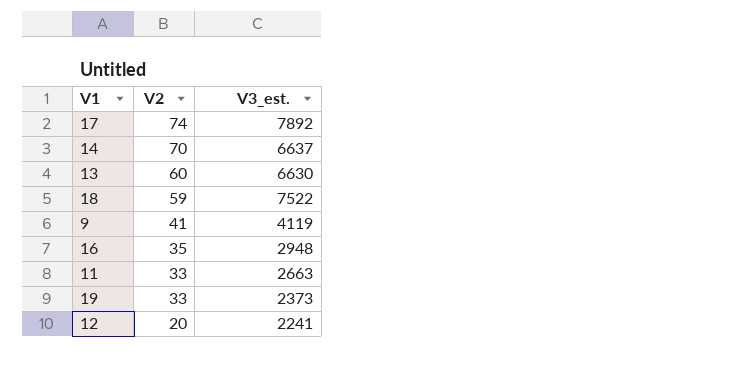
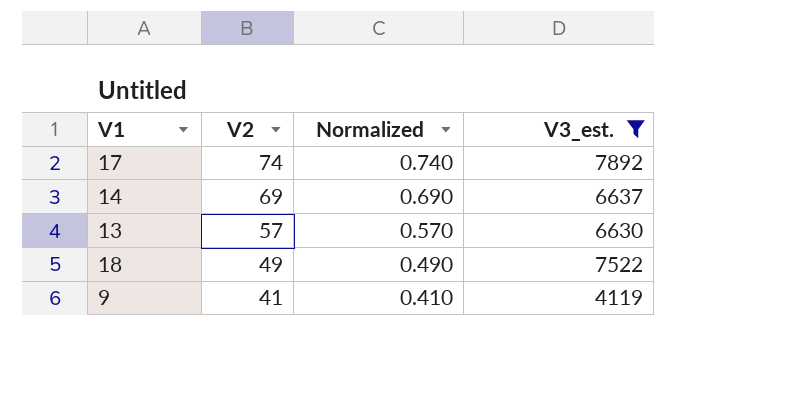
filter: none -> V3_est. >= 4119
column Normalized | formula: none -> [V2] * 0.01
14 | V2: 70 -> 69
13 | V2: 60 -> 57
18 | V2: 59 -> 49

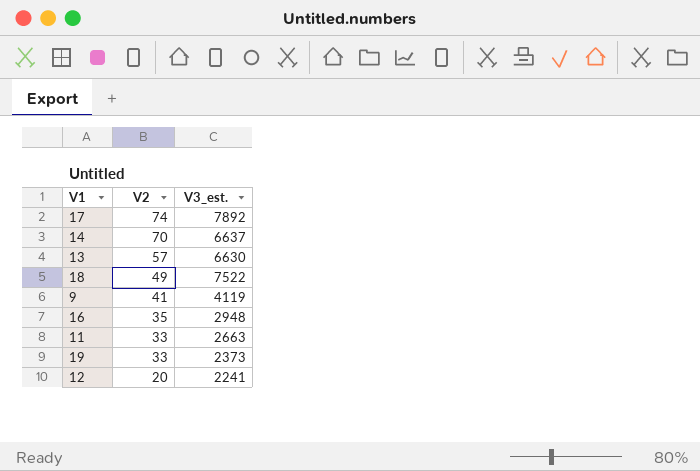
filter: V3_est. >= 4119 -> none
column Normalized | formula: [V2] * 0.01 -> none
14 | V2: 69 -> 70

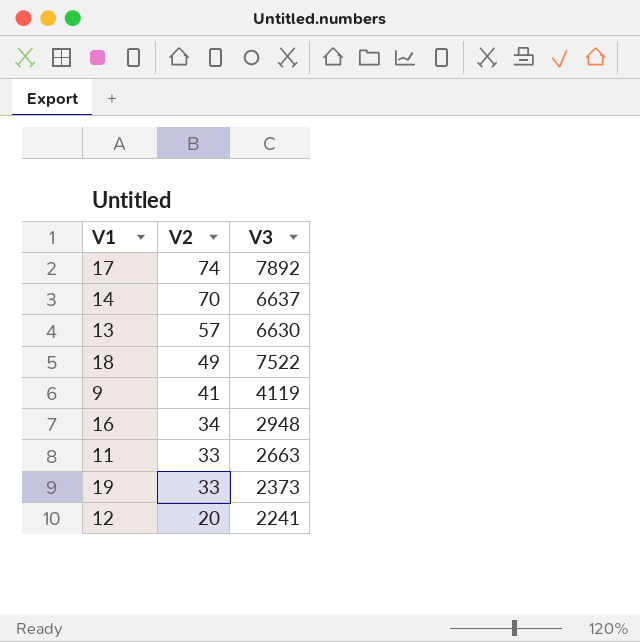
column name: V3_est. -> V3
16 | V2: 35 -> 34

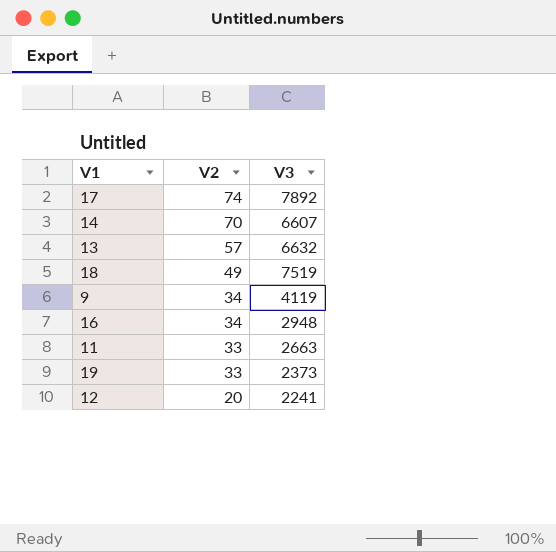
14 | V3: 6637 -> 6607
13 | V3: 6630 -> 6632
18 | V3: 7522 -> 7519
9 | V2: 41 -> 34

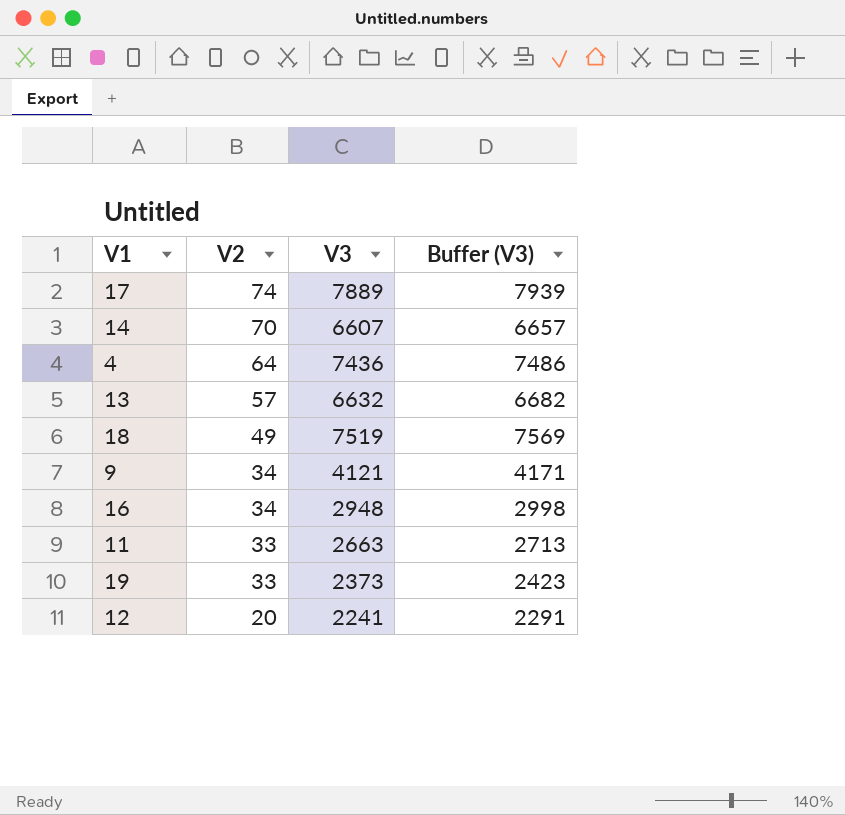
column Buffer (V3) | formula: none -> [V3] + 50
17 | V3: 7892 -> 7889
row 4: none -> 64 | 7436 | 7486
9 | V3: 4119 -> 4121

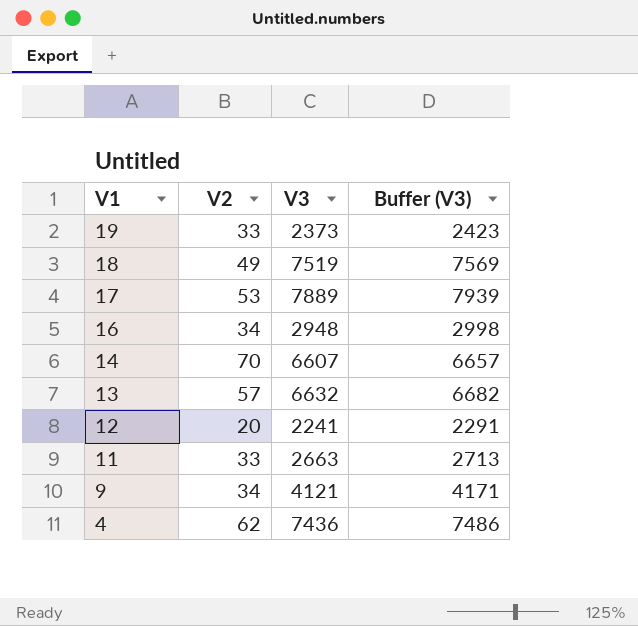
row order: V2 descending -> V1 descending
17 | V2: 74 -> 53
4 | V2: 64 -> 62

